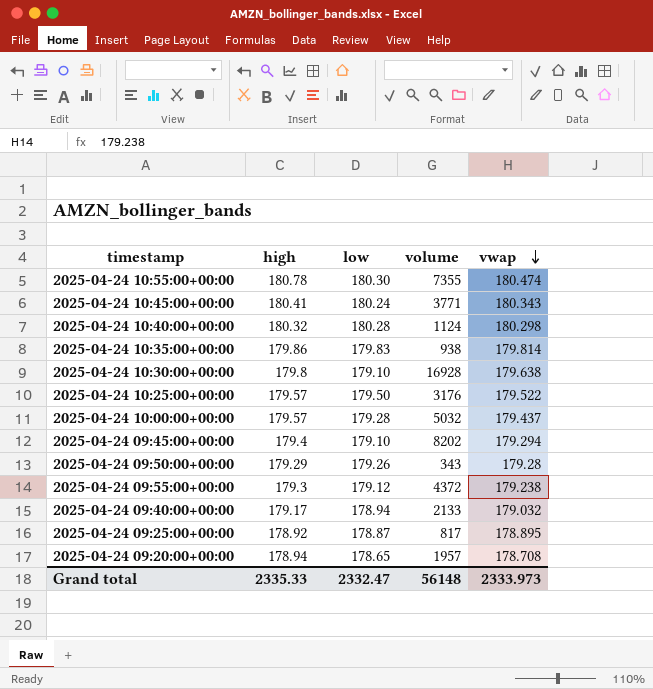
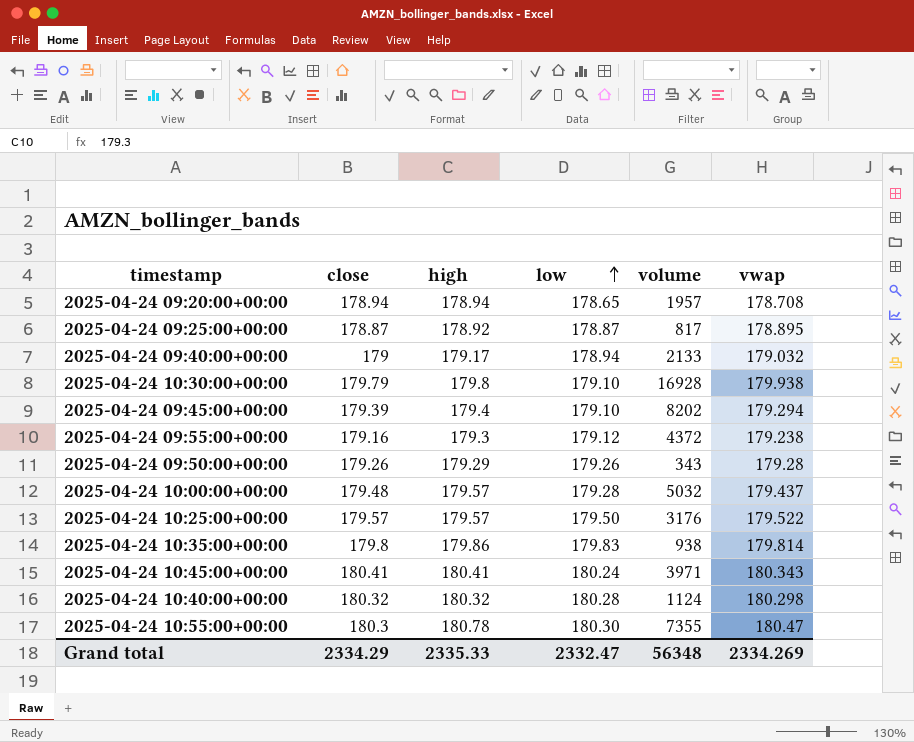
row order: vwap descending -> low ascending
column close | position: none -> 2
2025-04-24 10:30:00+00:00 | vwap: 179.638 -> 179.938
2025-04-24 10:45:00+00:00 | volume: 3771 -> 3971
2025-04-24 10:55:00+00:00 | vwap: 180.474 -> 180.47
Grand total | volume: 56148 -> 56348
Grand total | vwap: 2333.973 -> 2334.269

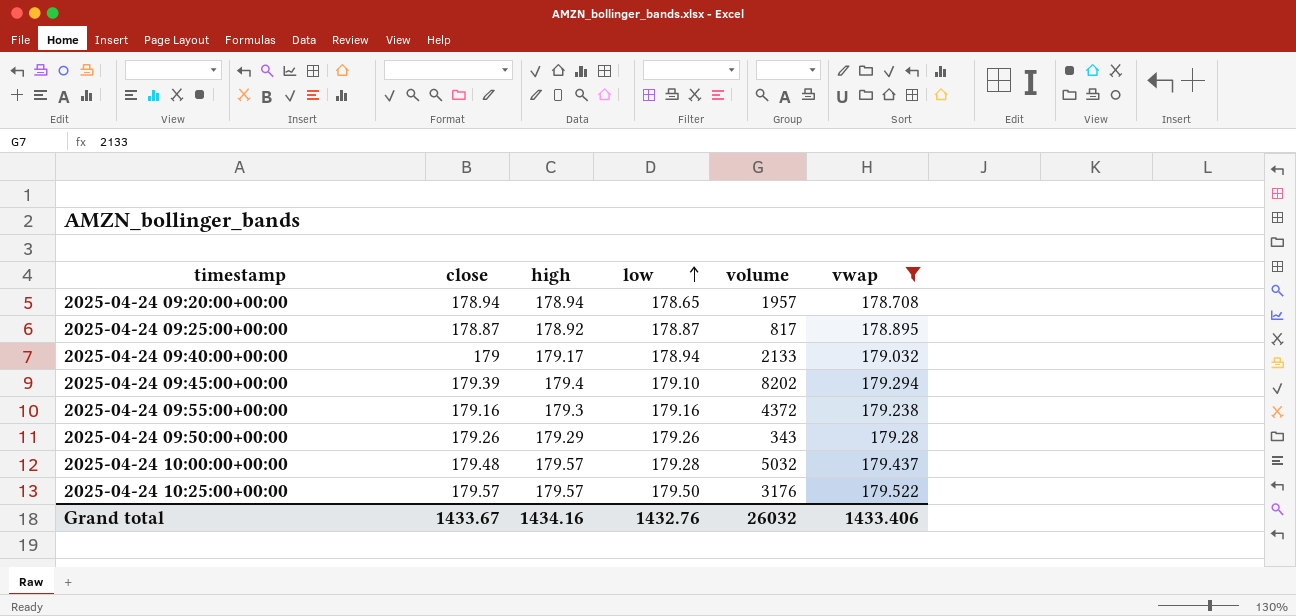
filter: none -> vwap <= 179.522
2025-04-24 09:55:00+00:00 | low: 179.12 -> 179.16
Grand total | close: 2334.29 -> 1433.67
Grand total | high: 2335.33 -> 1434.16
Grand total | low: 2332.47 -> 1432.76
Grand total | volume: 56348 -> 26032
Grand total | vwap: 2334.269 -> 1433.406

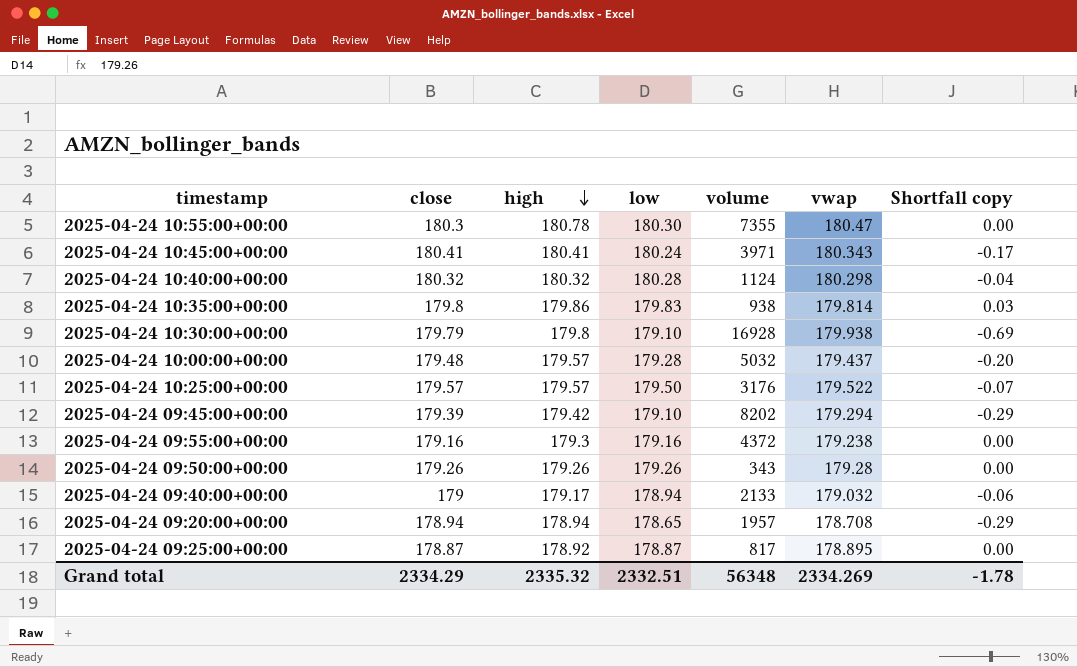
filter: vwap <= 179.522 -> none
row order: low ascending -> high descending
column Shortfall copy | formula: none -> [low] - [close]
2025-04-24 09:45:00+00:00 | high: 179.4 -> 179.42
2025-04-24 09:50:00+00:00 | high: 179.29 -> 179.26
Grand total | close: 1433.67 -> 2334.29
Grand total | high: 1434.16 -> 2335.32
Grand total | low: 1432.76 -> 2332.51
Grand total | volume: 26032 -> 56348
Grand total | vwap: 1433.406 -> 2334.269

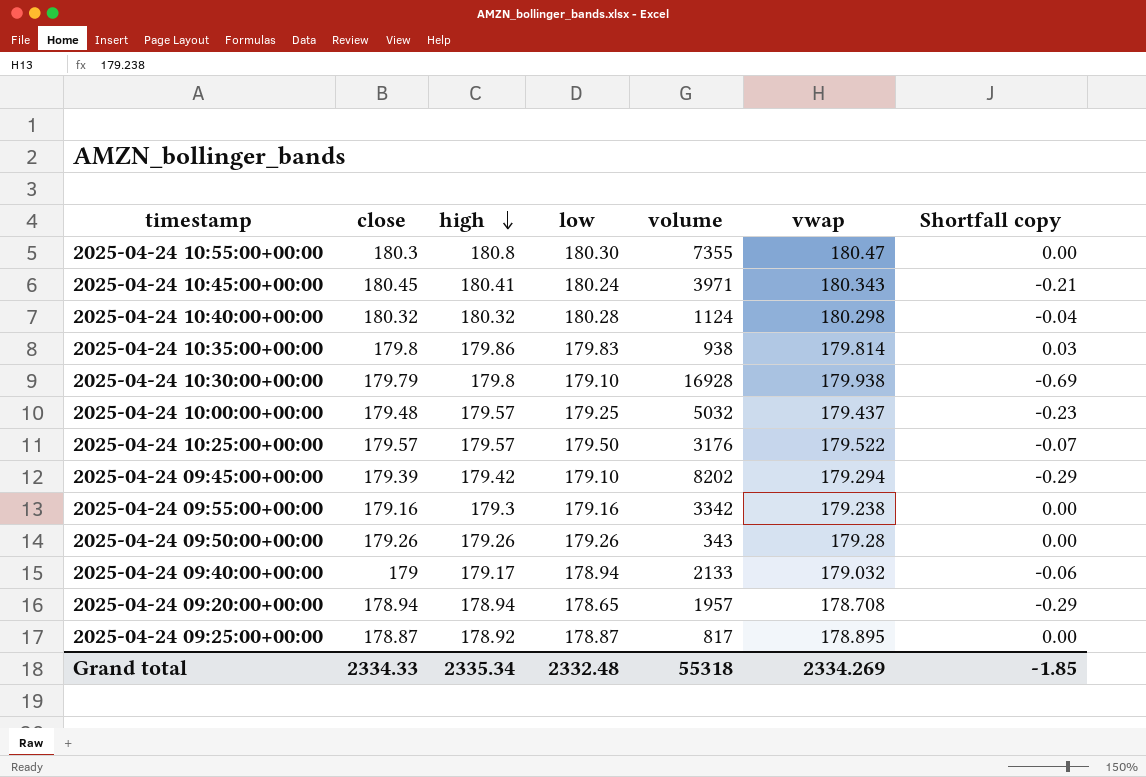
2025-04-24 10:55:00+00:00 | high: 180.78 -> 180.8
2025-04-24 10:45:00+00:00 | close: 180.41 -> 180.45
2025-04-24 10:45:00+00:00 | Shortfall copy: -0.17 -> -0.21
2025-04-24 10:00:00+00:00 | low: 179.28 -> 179.25
2025-04-24 10:00:00+00:00 | Shortfall copy: -0.20 -> -0.23
2025-04-24 09:55:00+00:00 | volume: 4372 -> 3342
Grand total | close: 2334.29 -> 2334.33
Grand total | high: 2335.32 -> 2335.34
Grand total | low: 2332.51 -> 2332.48
Grand total | volume: 56348 -> 55318
Grand total | Shortfall copy: -1.78 -> -1.85

